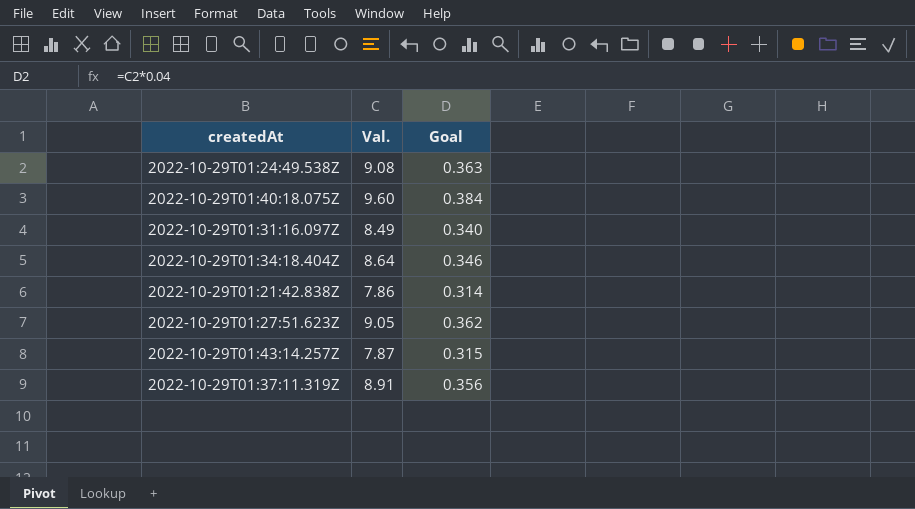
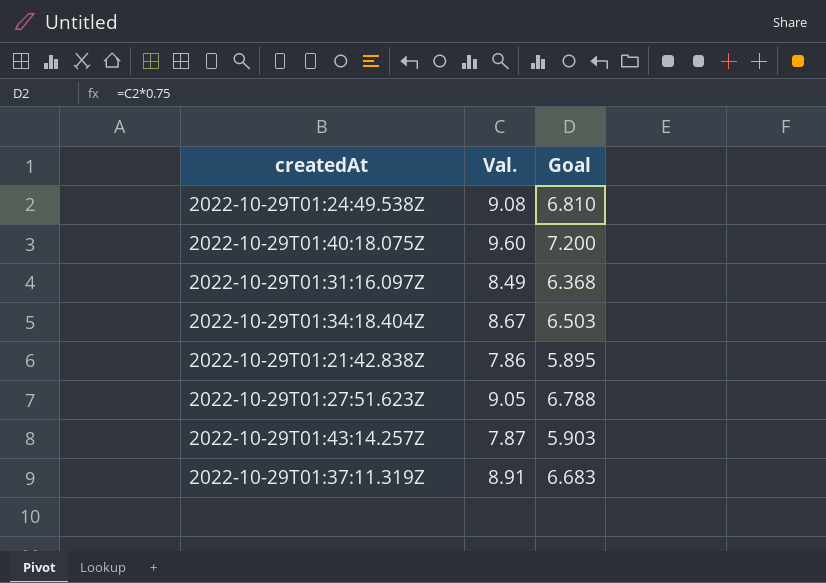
column Goal | formula: [Val.] * 0.04 -> [Val.] * 0.75
2022-10-29T01:34:18.404Z | Val.: 8.64 -> 8.67

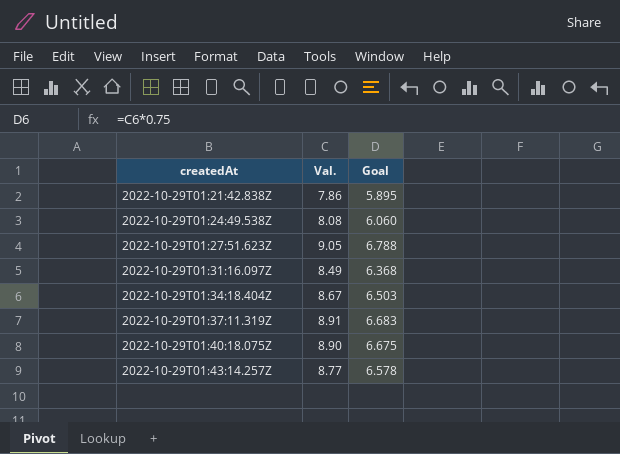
row order: none -> createdAt ascending
2022-10-29T01:24:49.538Z | Val.: 9.08 -> 8.08
2022-10-29T01:24:49.538Z | Goal: 6.810 -> 6.060
2022-10-29T01:40:18.075Z | Val.: 9.60 -> 8.90
2022-10-29T01:40:18.075Z | Goal: 7.200 -> 6.675
2022-10-29T01:43:14.257Z | Val.: 7.87 -> 8.77
2022-10-29T01:43:14.257Z | Goal: 5.903 -> 6.578

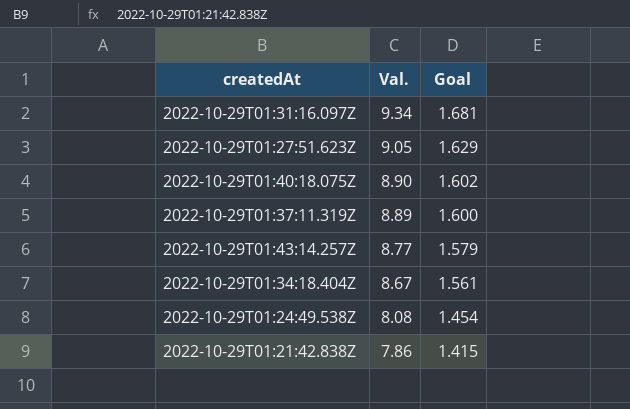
row order: createdAt ascending -> Val. descending
column Goal | formula: [Val.] * 0.75 -> [Val.] * 0.18
2022-10-29T01:31:16.097Z | Val.: 8.49 -> 9.34
2022-10-29T01:37:11.319Z | Val.: 8.91 -> 8.89

